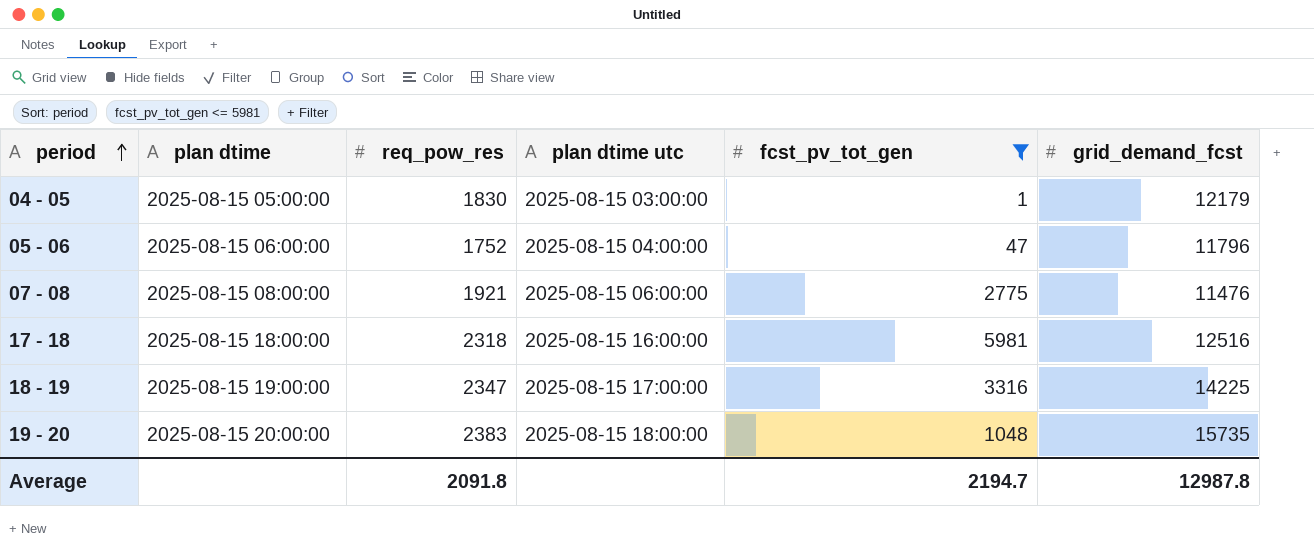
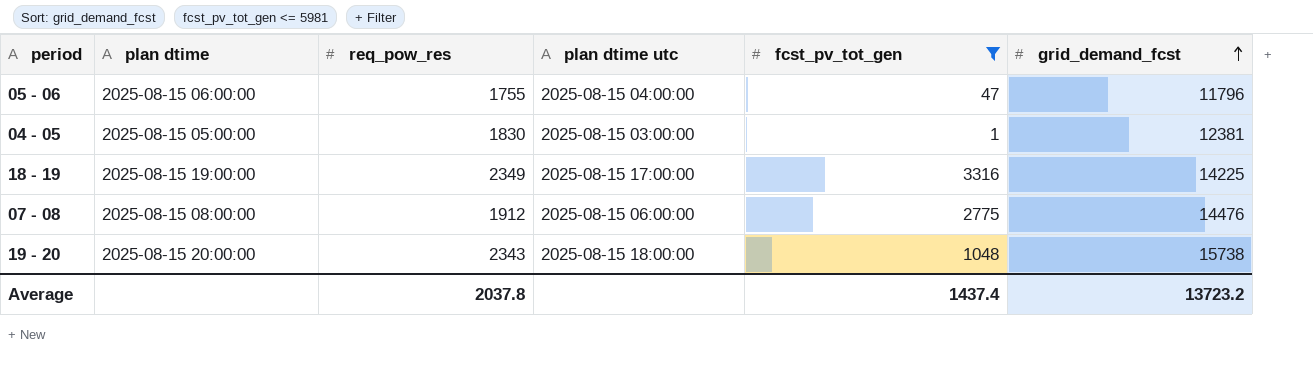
row order: period ascending -> grid_demand_fcst ascending
row 17 - 18: 2025-08-15 18:00:00 | 2318 | 2025-08-15 16:00:00 | 5981 | 12516 -> none
05 - 06 | req_pow_res: 1752 -> 1755
04 - 05 | grid_demand_fcst: 12179 -> 12381
18 - 19 | req_pow_res: 2347 -> 2349
07 - 08 | req_pow_res: 1921 -> 1912
07 - 08 | grid_demand_fcst: 11476 -> 14476
19 - 20 | req_pow_res: 2383 -> 2343
19 - 20 | grid_demand_fcst: 15735 -> 15738
Average | req_pow_res: 2091.8 -> 2037.8
Average | fcst_pv_tot_gen: 2194.7 -> 1437.4
Average | grid_demand_fcst: 12987.8 -> 13723.2

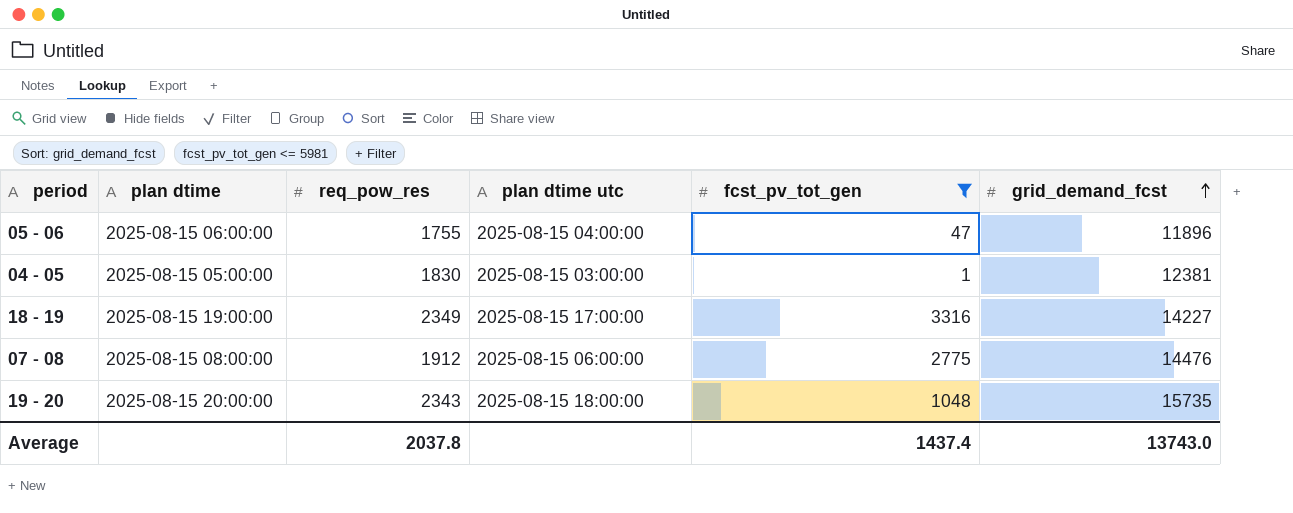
05 - 06 | grid_demand_fcst: 11796 -> 11896
18 - 19 | grid_demand_fcst: 14225 -> 14227
19 - 20 | grid_demand_fcst: 15738 -> 15735
Average | grid_demand_fcst: 13723.2 -> 13743.0

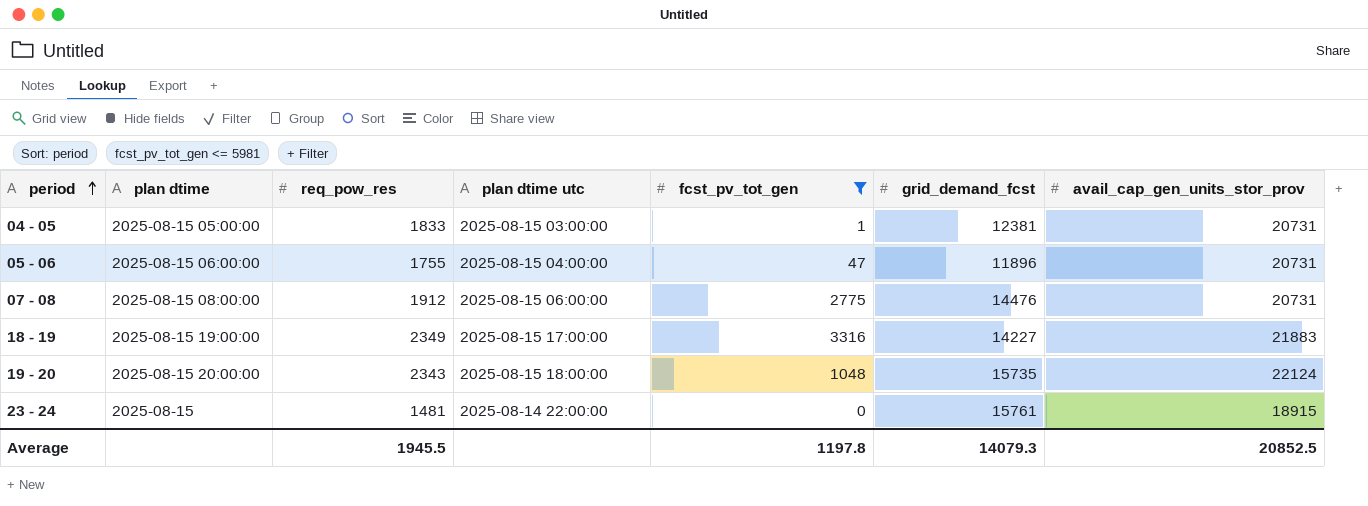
row order: grid_demand_fcst ascending -> period ascending
column avail_cap_gen_units_stor_prov | position: none -> 7
04 - 05 | req_pow_res: 1830 -> 1833
row 23 - 24: none -> 2025-08-15 | 1481 | 2025-08-14 22:00:00 | 0 | 15761 | 18915
Average | req_pow_res: 2037.8 -> 1945.5
Average | fcst_pv_tot_gen: 1437.4 -> 1197.8
Average | grid_demand_fcst: 13743.0 -> 14079.3

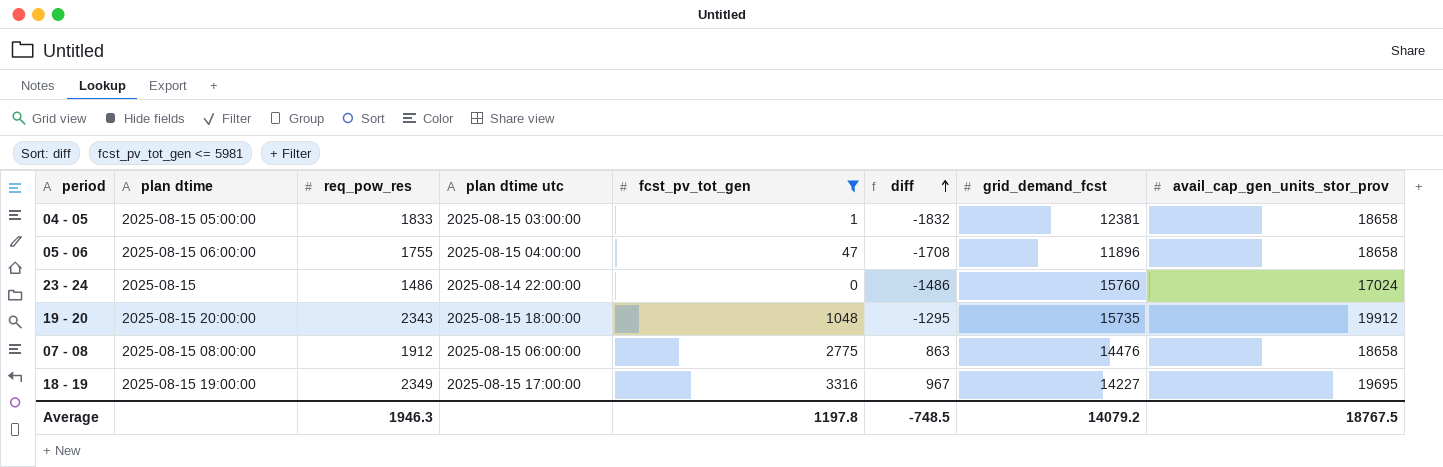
row order: period ascending -> diff ascending
column diff | formula: none -> [fcst_pv_tot_gen] - [req_pow_res]
04 - 05 | avail_cap_gen_units_stor_prov: 20731 -> 18658
05 - 06 | avail_cap_gen_units_stor_prov: 20731 -> 18658
23 - 24 | req_pow_res: 1481 -> 1486
23 - 24 | grid_demand_fcst: 15761 -> 15760
23 - 24 | avail_cap_gen_units_stor_prov: 18915 -> 17024
19 - 20 | avail_cap_gen_units_stor_prov: 22124 -> 19912
07 - 08 | avail_cap_gen_units_stor_prov: 20731 -> 18658
18 - 19 | avail_cap_gen_units_stor_prov: 21883 -> 19695
Average | req_pow_res: 1945.5 -> 1946.3
Average | grid_demand_fcst: 14079.3 -> 14079.2
Average | avail_cap_gen_units_stor_prov: 20852.5 -> 18767.5

